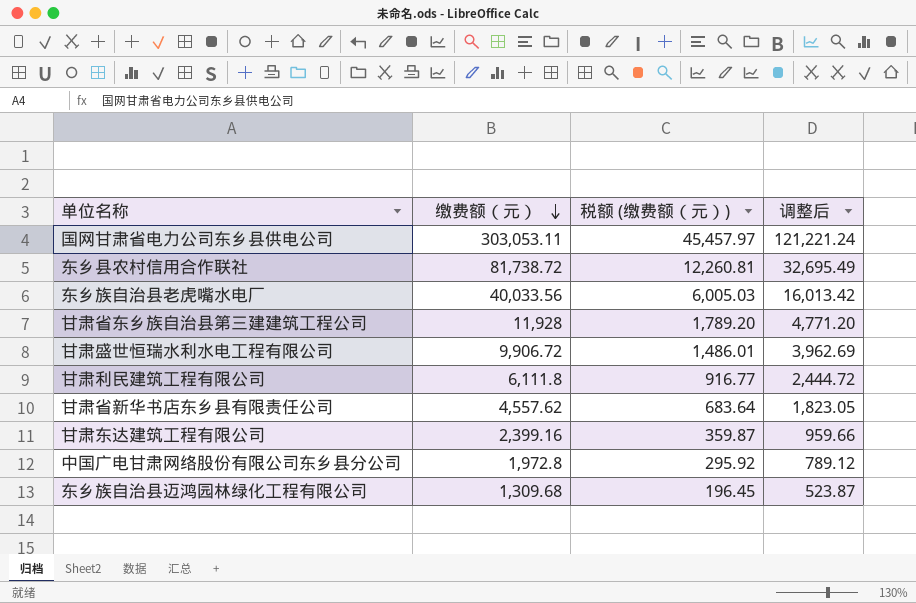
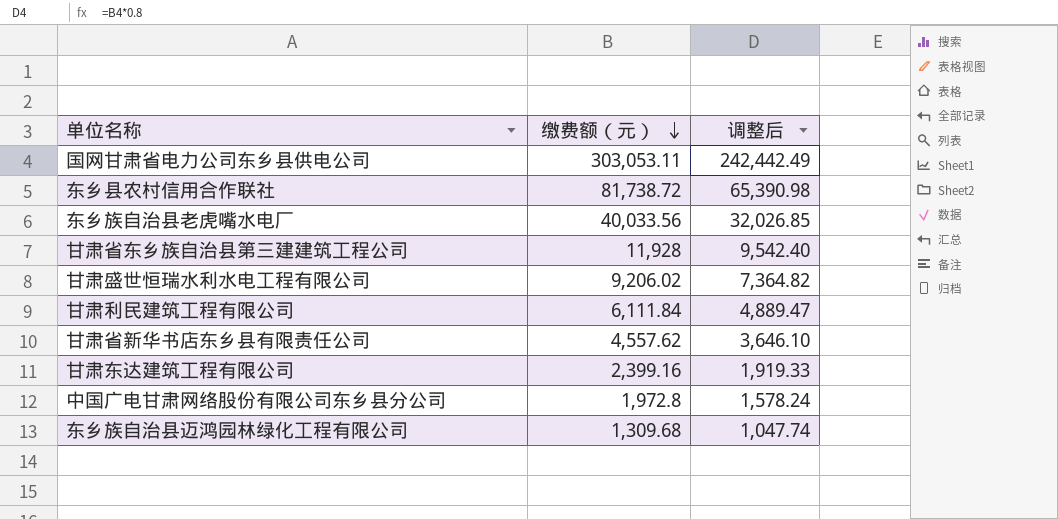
column 税额 (缴费额（元）) | formula: [缴费额（元）] * 0.15 -> none
column 调整后 | formula: [缴费额（元）] * 0.4 -> [缴费额（元）] * 0.8
甘肃盛世恒瑞水利水电工程有限公司 | 缴费额（元）: 9,906.72 -> 9,206.02
甘肃利民建筑工程有限公司 | 缴费额（元）: 6,111.8 -> 6,111.84

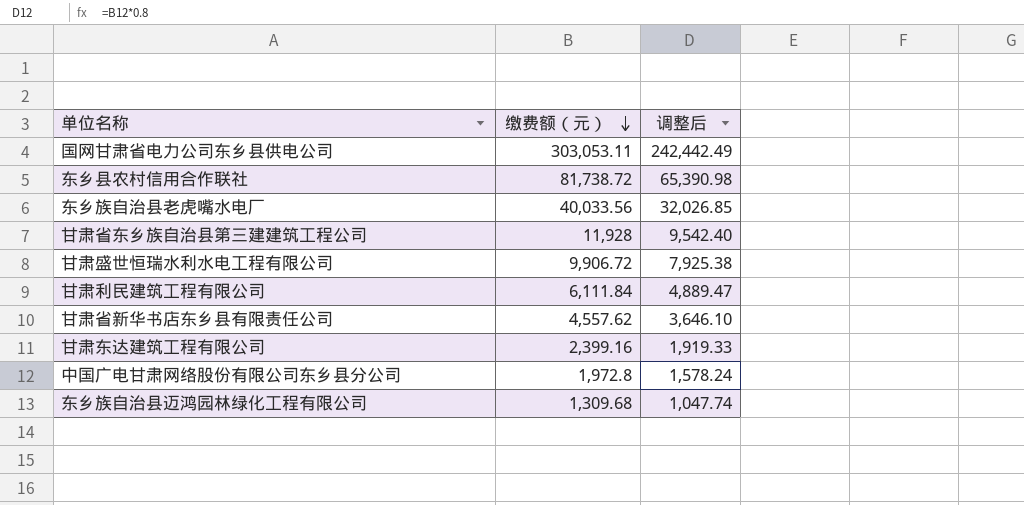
甘肃盛世恒瑞水利水电工程有限公司 | 缴费额（元）: 9,206.02 -> 9,906.72
甘肃盛世恒瑞水利水电工程有限公司 | 调整后: 7,364.82 -> 7,925.38

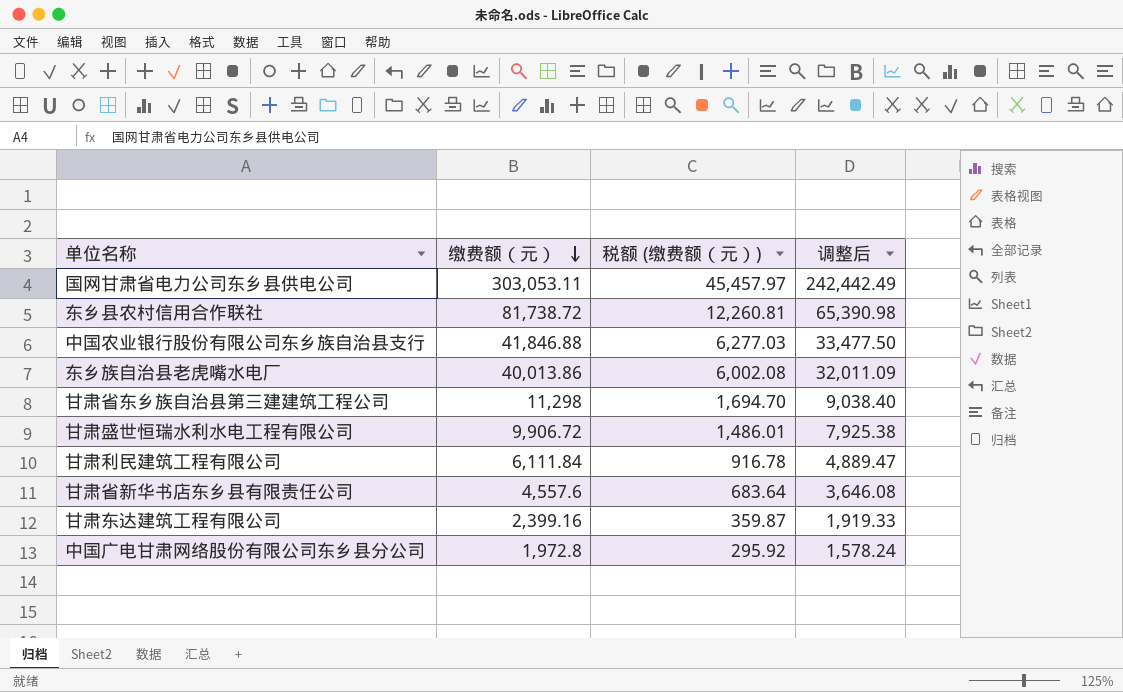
column 税额 (缴费额（元）) | formula: none -> [缴费额（元）] * 0.15
row 东乡族自治县迈鸿园林绿化工程有限公司: 1,309.68 | 1,047.74 -> none
row 中国农业银行股份有限公司东乡族自治县支行: none -> 41,846.88 | 6,277.03 | 33,477.50
东乡族自治县老虎嘴水电厂 | 缴费额（元）: 40,033.56 -> 40,013.86
东乡族自治县老虎嘴水电厂 | 调整后: 32,026.85 -> 32,011.09
甘肃省东乡族自治县第三建建筑工程公司 | 缴费额（元）: 11,928 -> 11,298
甘肃省东乡族自治县第三建建筑工程公司 | 调整后: 9,542.40 -> 9,038.40
甘肃省新华书店东乡县有限责任公司 | 缴费额（元）: 4,557.62 -> 4,557.6
甘肃省新华书店东乡县有限责任公司 | 调整后: 3,646.10 -> 3,646.08

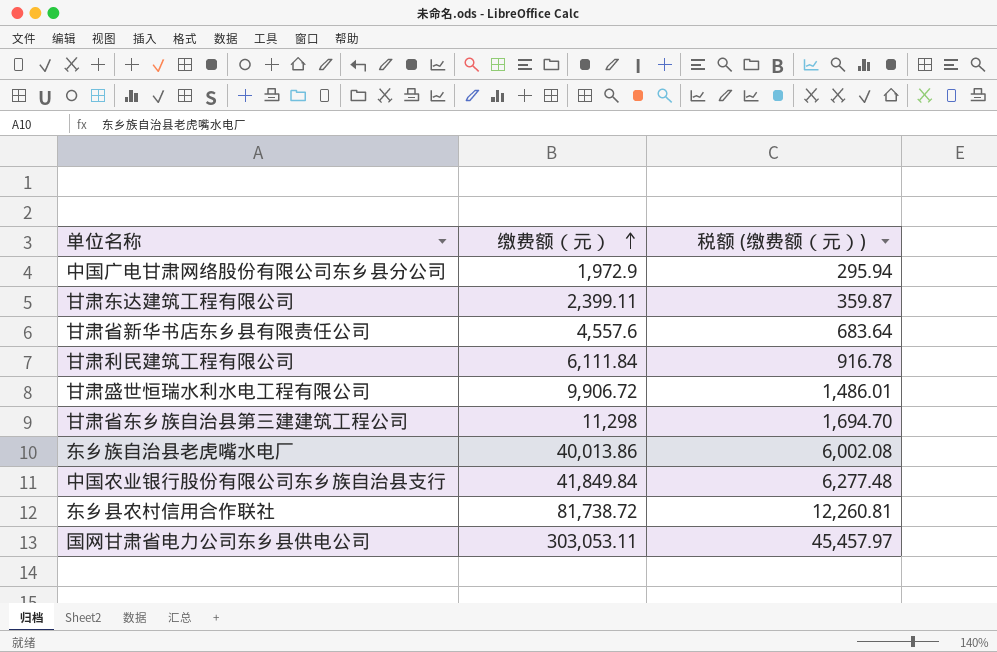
row order: 缴费额（元） descending -> 缴费额（元） ascending
column 调整后 | formula: [缴费额（元）] * 0.8 -> none
中国广电甘肃网络股份有限公司东乡县分公司 | 缴费额（元）: 1,972.8 -> 1,972.9
中国广电甘肃网络股份有限公司东乡县分公司 | 税额 (缴费额（元）): 295.92 -> 295.94
甘肃东达建筑工程有限公司 | 缴费额（元）: 2,399.16 -> 2,399.11
中国农业银行股份有限公司东乡族自治县支行 | 缴费额（元）: 41,846.88 -> 41,849.84
中国农业银行股份有限公司东乡族自治县支行 | 税额 (缴费额（元）): 6,277.03 -> 6,277.48

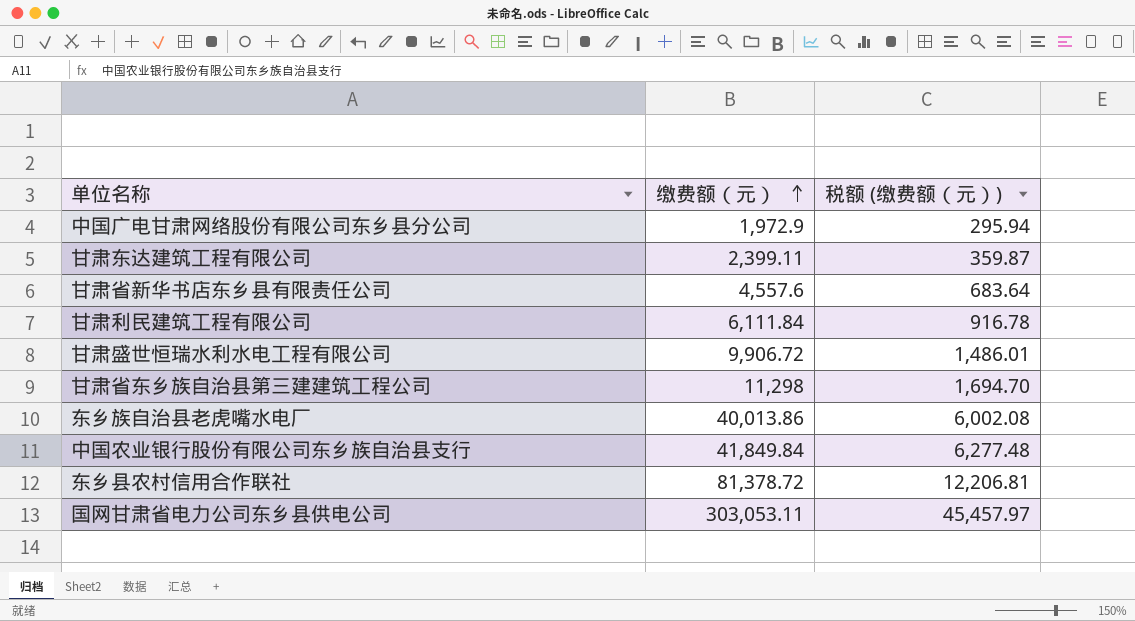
东乡县农村信用合作联社 | 缴费额（元）: 81,738.72 -> 81,378.72
东乡县农村信用合作联社 | 税额 (缴费额（元）): 12,260.81 -> 12,206.81

